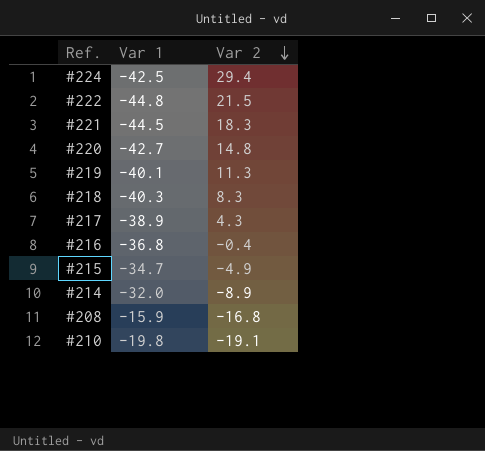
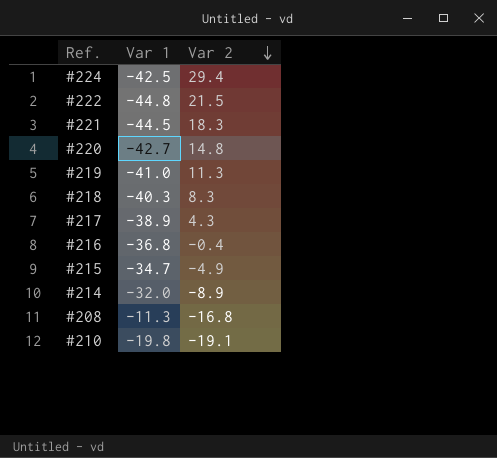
#219 | Var 1: -40.1 -> -41.0
#208 | Var 1: -15.9 -> -11.3

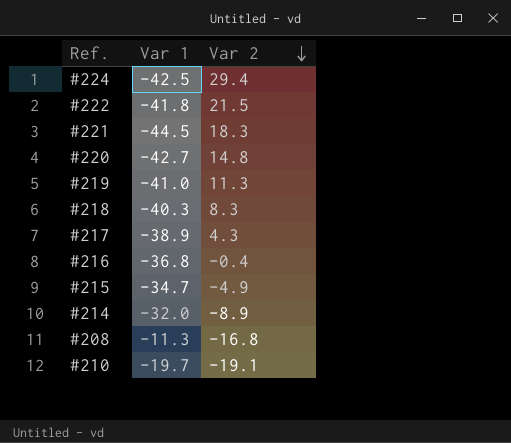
#222 | Var 1: -44.8 -> -41.8
#210 | Var 1: -19.8 -> -19.7

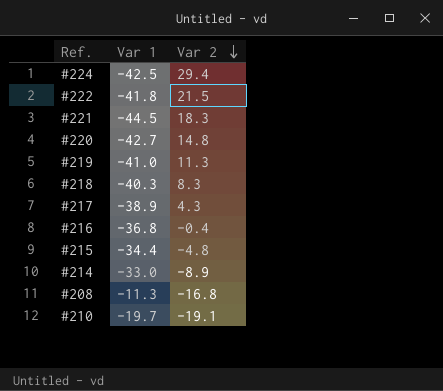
#215 | Var 1: -34.7 -> -34.4
#215 | Var 2: -4.9 -> -4.8
#214 | Var 1: -32.0 -> -33.0

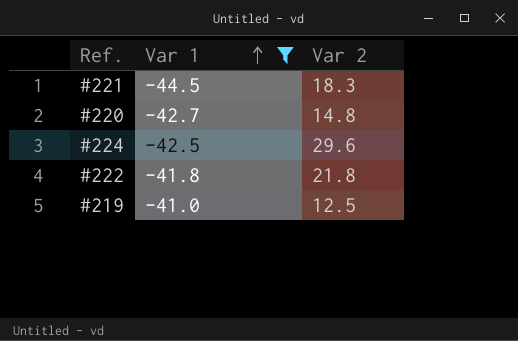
filter: none -> Var 1 <= -41.0
row order: Var 2 descending -> Var 1 ascending
#224 | Var 2: 29.4 -> 29.6
#222 | Var 2: 21.5 -> 21.8
#219 | Var 2: 11.3 -> 12.5

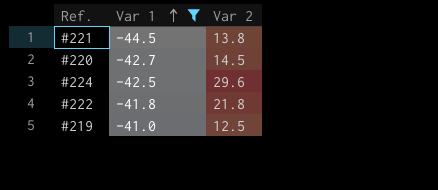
#221 | Var 2: 18.3 -> 13.8
#220 | Var 2: 14.8 -> 14.5

